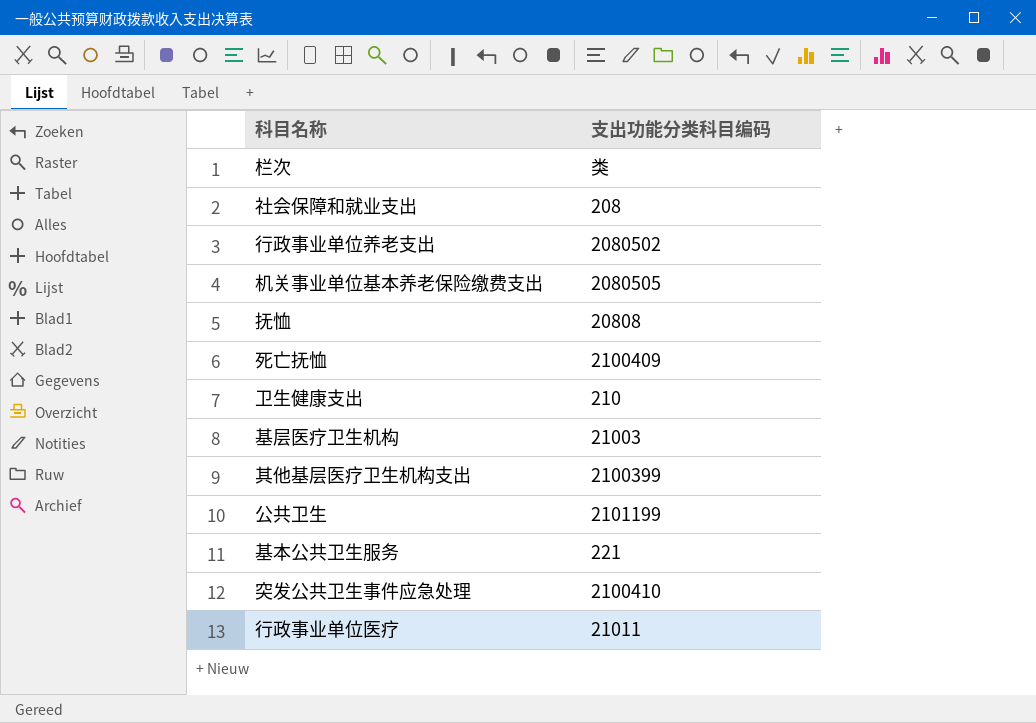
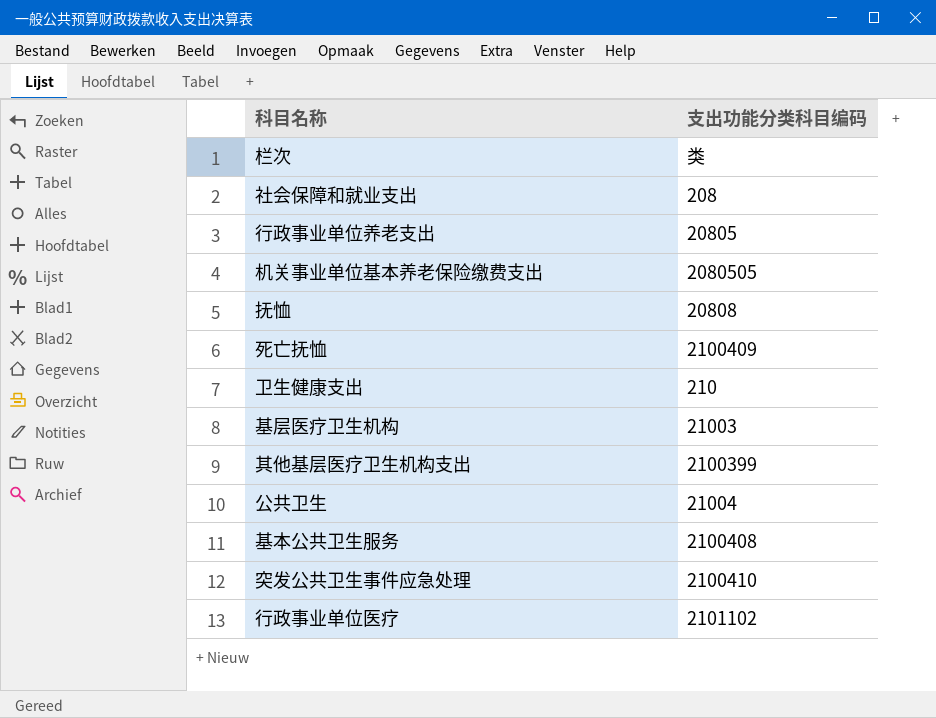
行政事业单位养老支出 | 支出功能分类科目编码: 2080502 -> 20805
公共卫生 | 支出功能分类科目编码: 2101199 -> 21004
基本公共卫生服务 | 支出功能分类科目编码: 221 -> 2100408
行政事业单位医疗 | 支出功能分类科目编码: 21011 -> 2101102

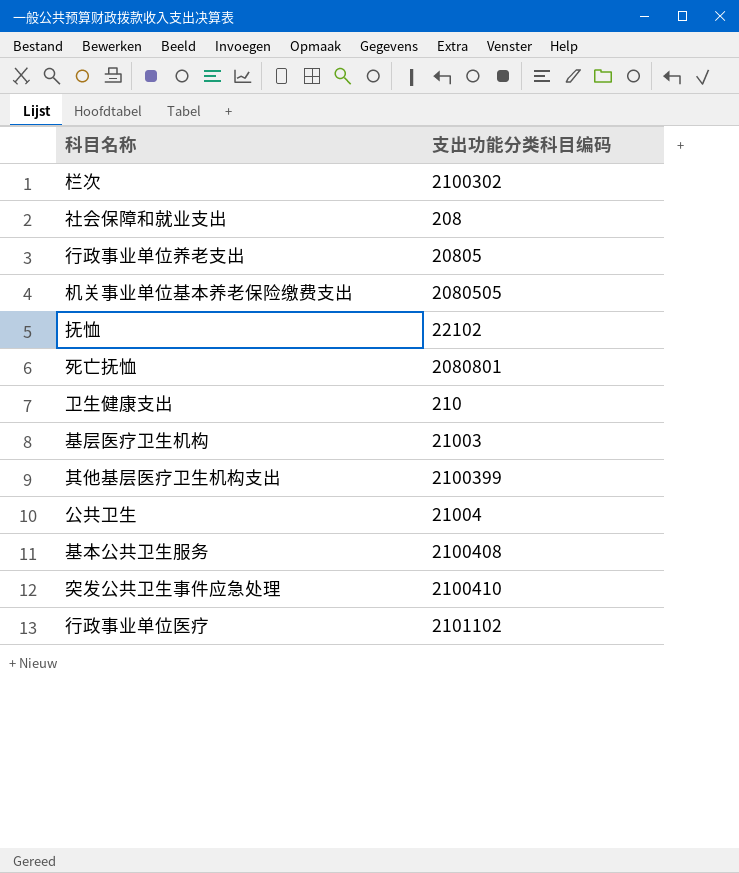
栏次 | 支出功能分类科目编码: 类 -> 2100302
抚恤 | 支出功能分类科目编码: 20808 -> 22102
死亡抚恤 | 支出功能分类科目编码: 2100409 -> 2080801

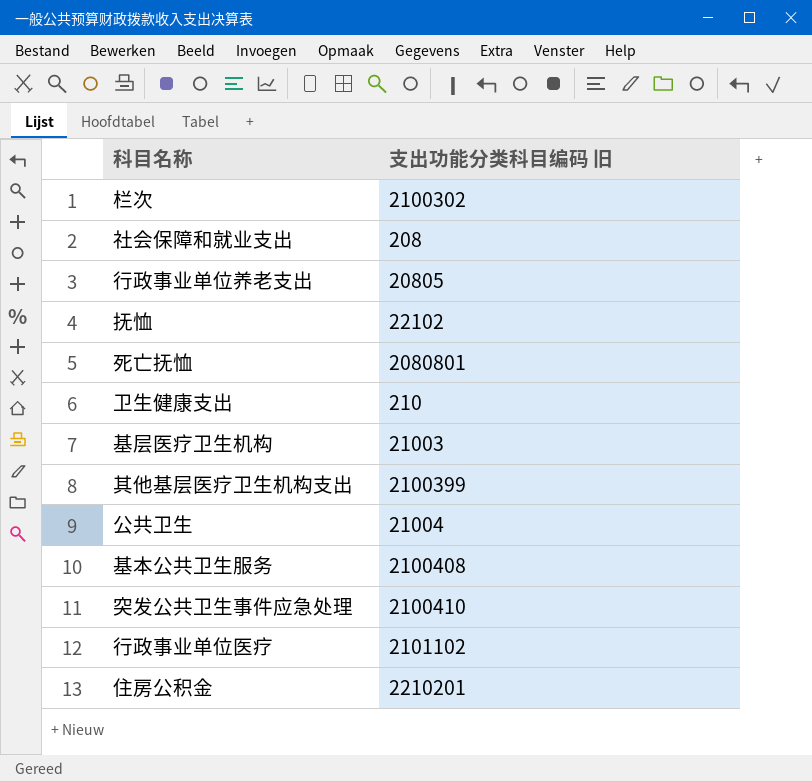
column name: 支出功能分类科目编码 -> 支出功能分类科目编码 旧
row 机关事业单位基本养老保险缴费支出: 2080505 -> none
row 住房公积金: none -> 2210201

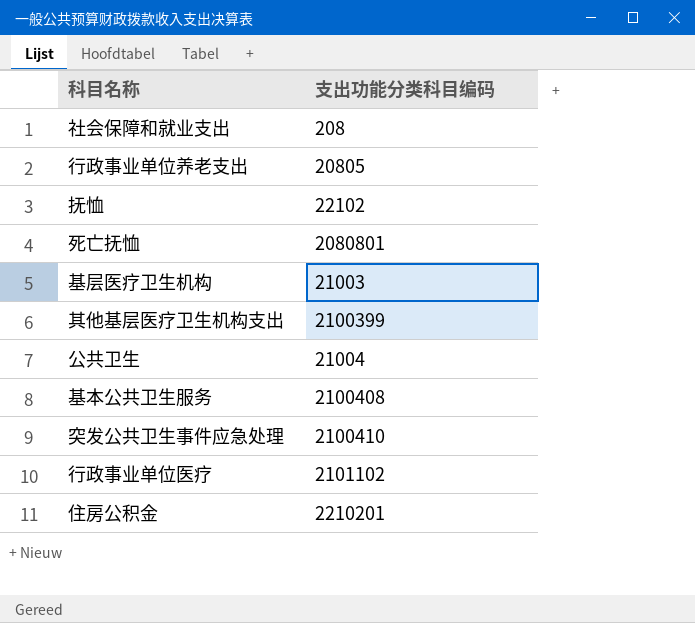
column name: 支出功能分类科目编码 旧 -> 支出功能分类科目编码
row 栏次: 2100302 -> none
row 卫生健康支出: 210 -> none

